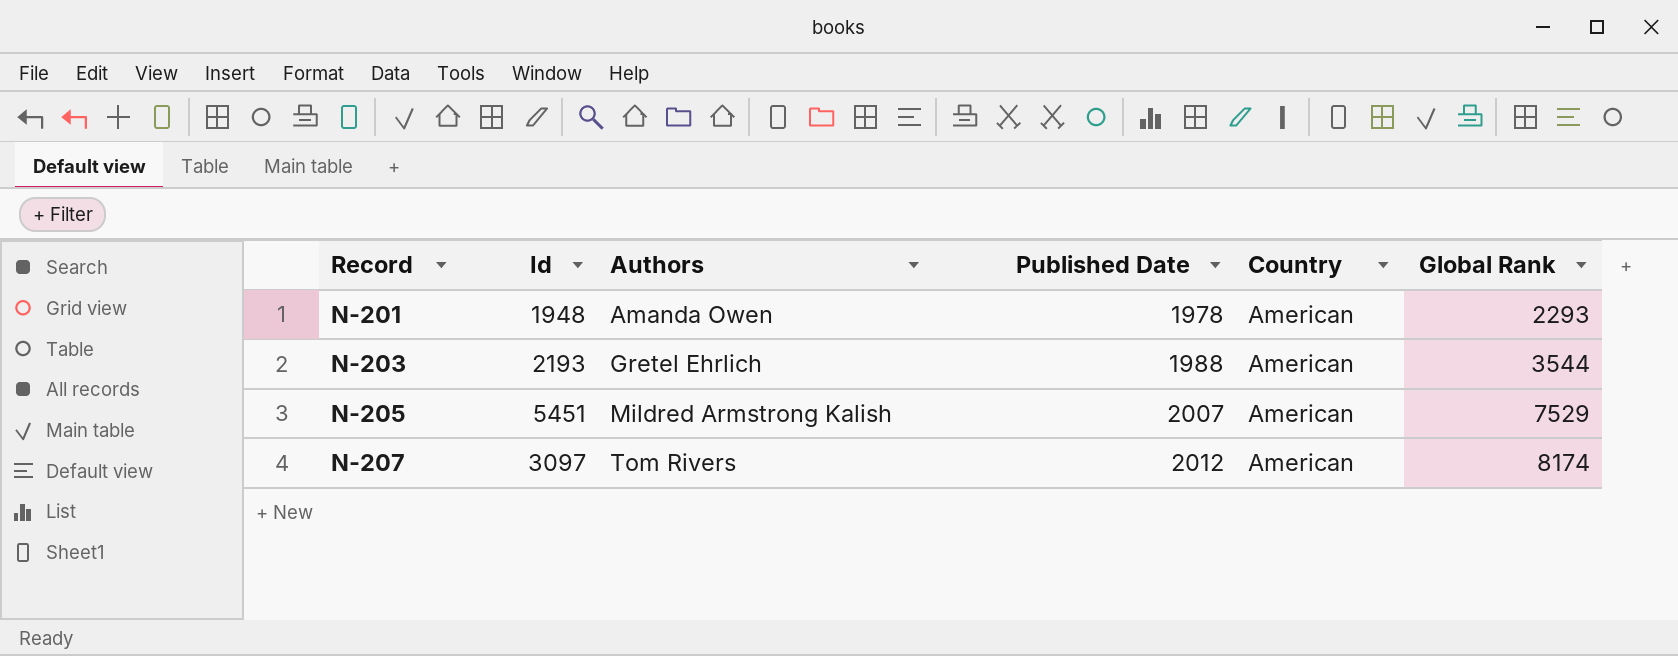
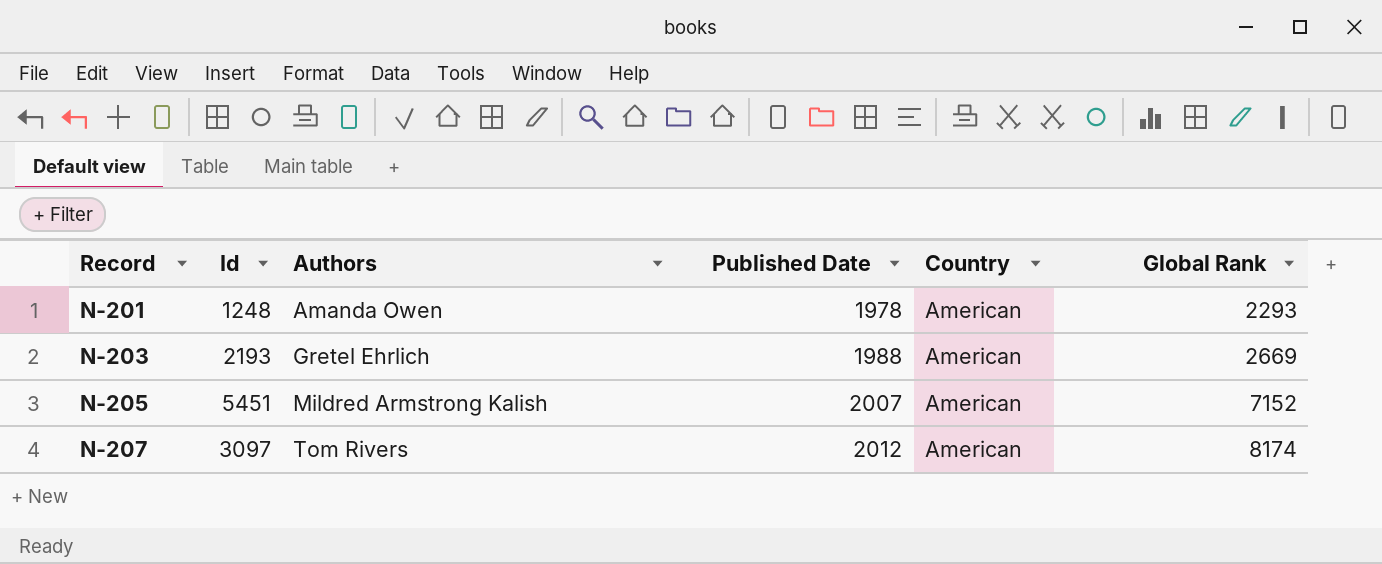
N-201 | Id: 1948 -> 1248
N-203 | Global Rank: 3544 -> 2669
N-205 | Global Rank: 7529 -> 7152

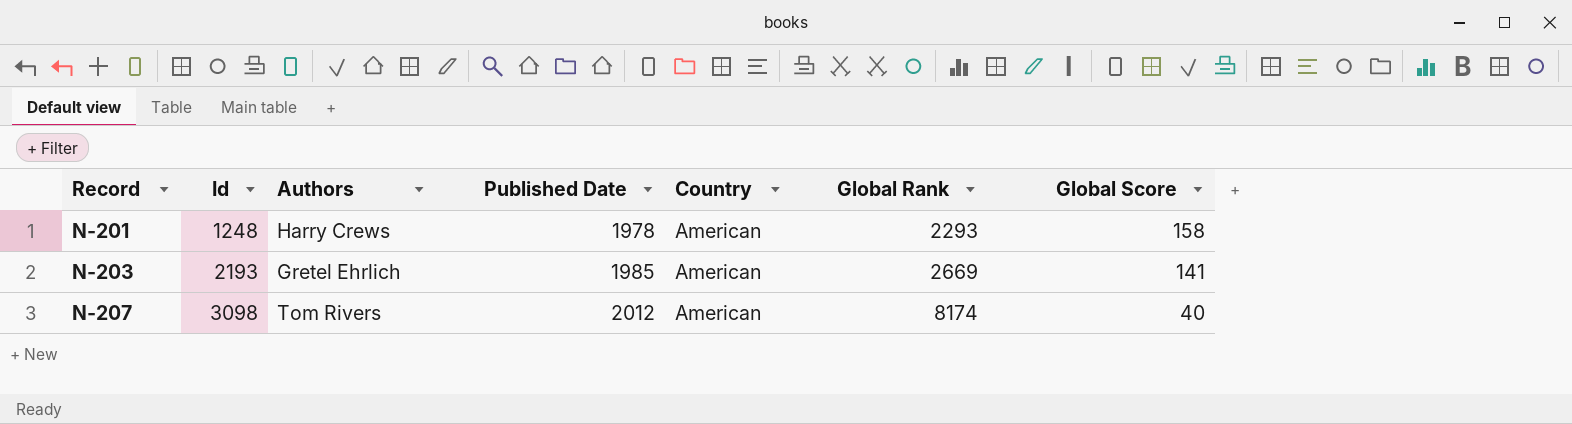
column Global Score | position: none -> 7
row N-205: 5451 | Mildred Armstrong Kalish | 2007 | American | 7152 -> none
N-201 | Authors: Amanda Owen -> Harry Crews
N-203 | Published Date: 1988 -> 1985
N-207 | Id: 3097 -> 3098

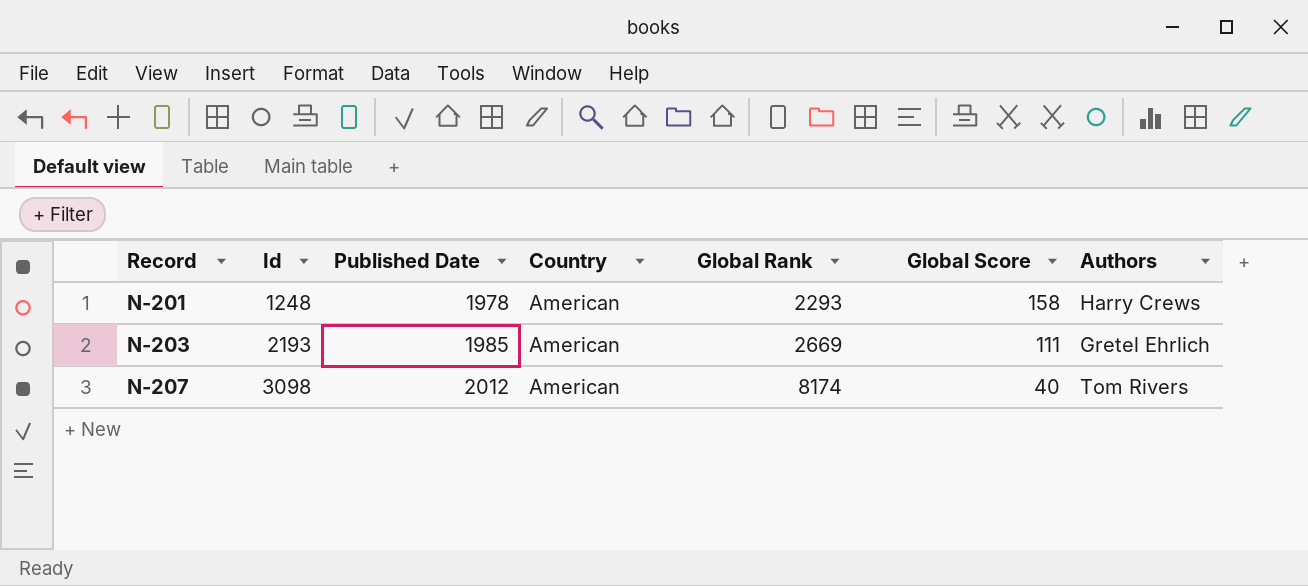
column Authors | position: 3 -> 7
N-203 | Global Score: 141 -> 111

